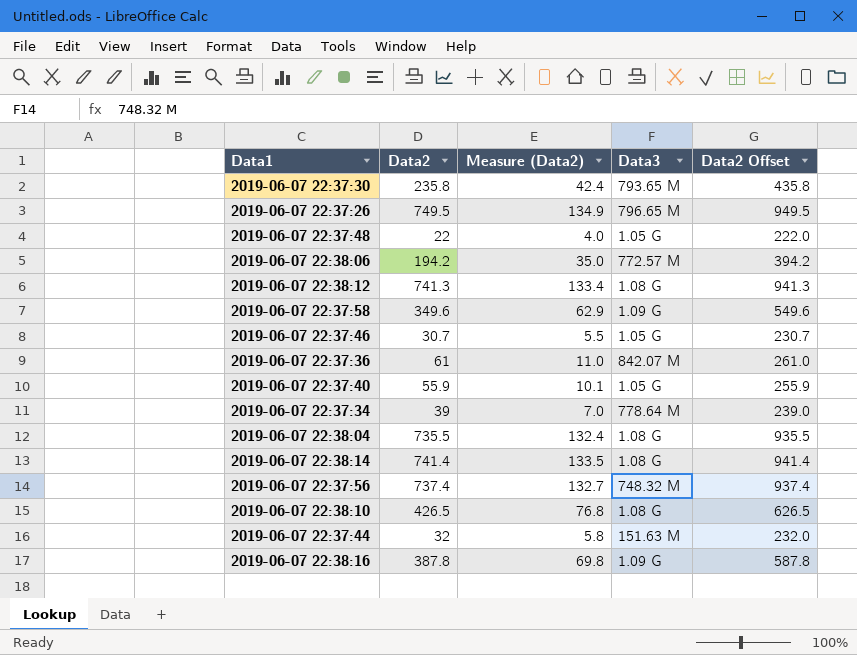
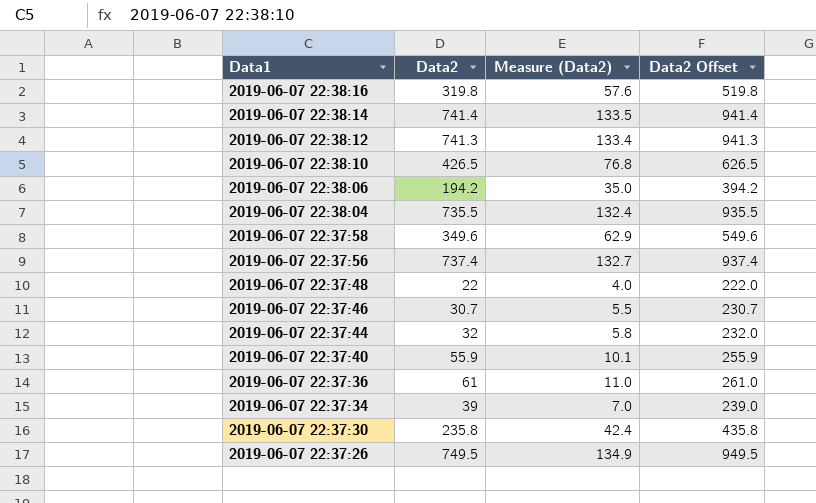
row order: none -> Data1 descending
column Data3 | position: 4 -> none
2019-06-07 22:38:16 | Data2: 387.8 -> 319.8
2019-06-07 22:38:16 | Measure (Data2): 69.8 -> 57.6
2019-06-07 22:38:16 | Data2 Offset: 587.8 -> 519.8

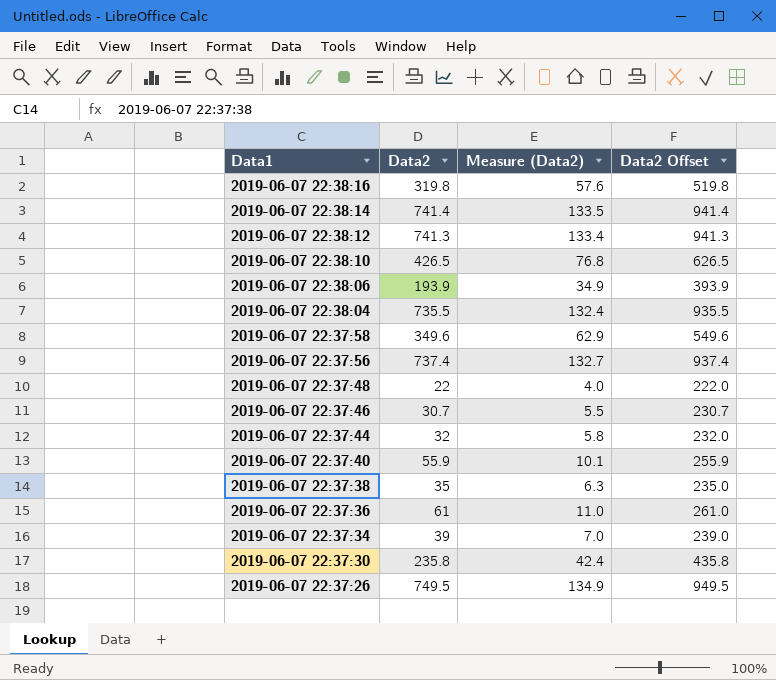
2019-06-07 22:38:06 | Data2: 194.2 -> 193.9
2019-06-07 22:38:06 | Measure (Data2): 35.0 -> 34.9
2019-06-07 22:38:06 | Data2 Offset: 394.2 -> 393.9
row 2019-06-07 22:37:38: none -> 35 | 6.3 | 235.0

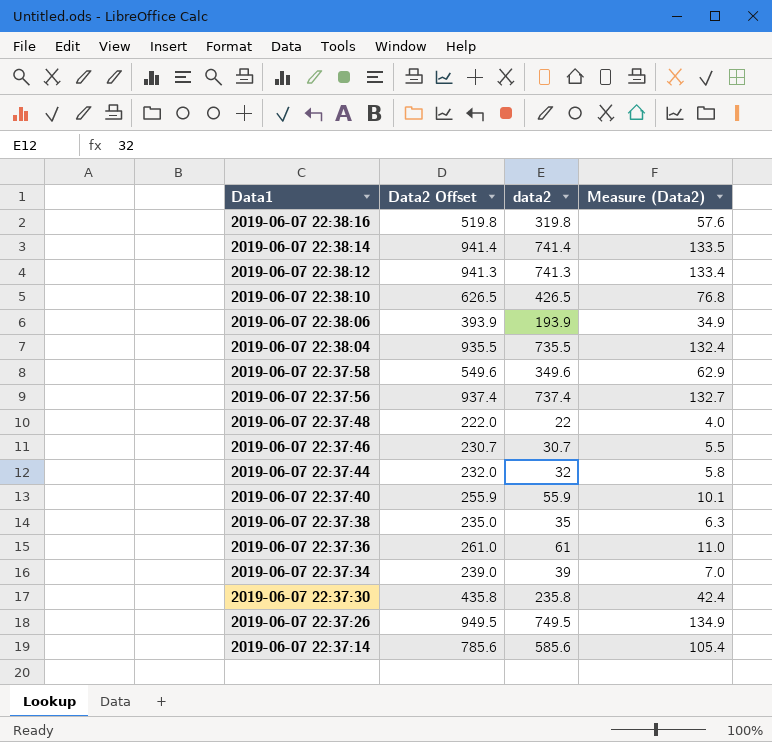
column Data2 Offset | position: 4 -> 2
column name: Data2 -> data2
row 2019-06-07 22:37:14: none -> 785.6 | 585.6 | 105.4

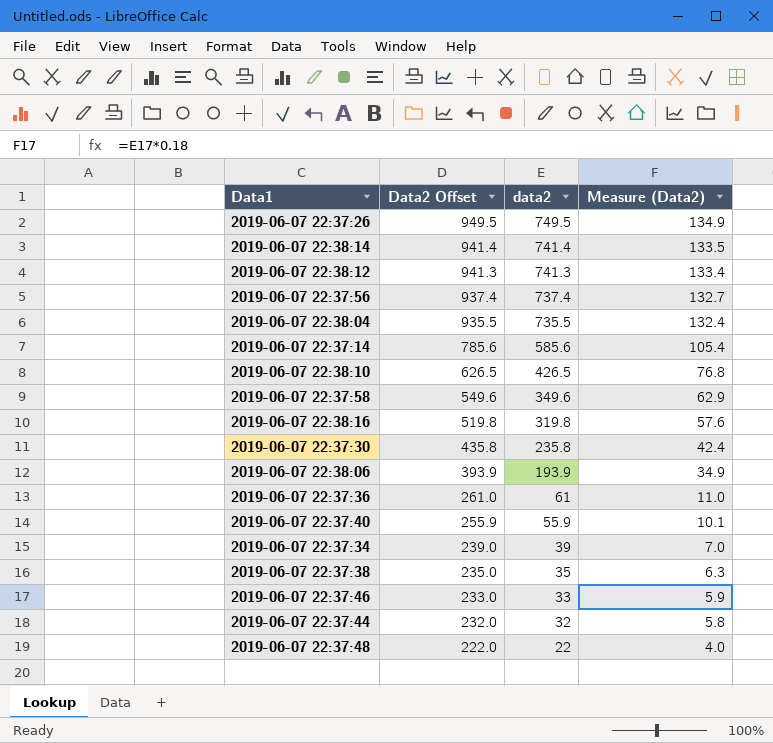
row order: Data1 descending -> Data2 Offset descending
2019-06-07 22:37:46 | Data2 Offset: 230.7 -> 233.0
2019-06-07 22:37:46 | data2: 30.7 -> 33
2019-06-07 22:37:46 | Measure (Data2): 5.5 -> 5.9

